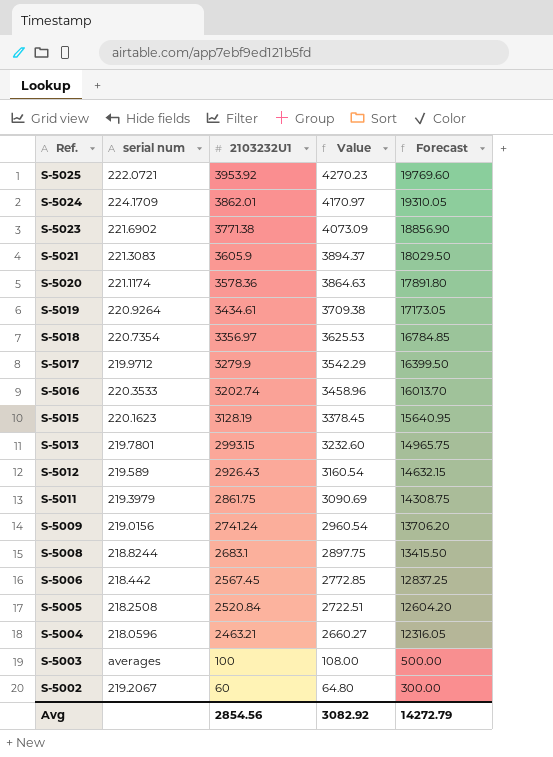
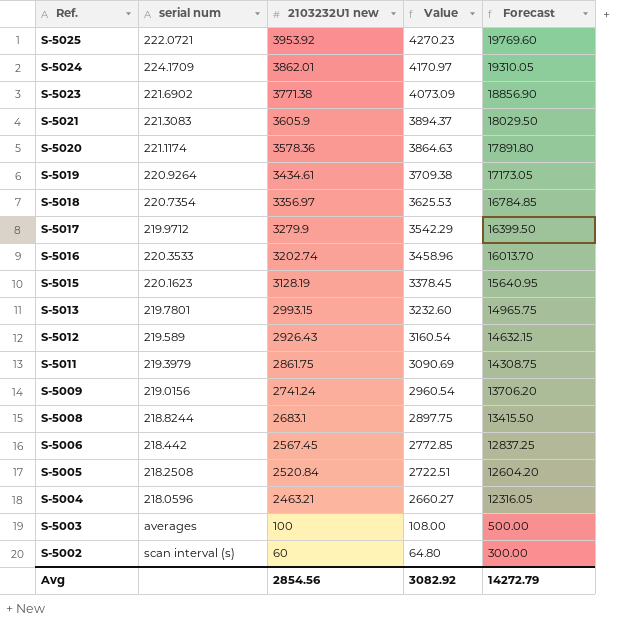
column name: 2103232U1 -> 2103232U1 new
S-5002 | serial num: 219.2067 -> scan interval (s)

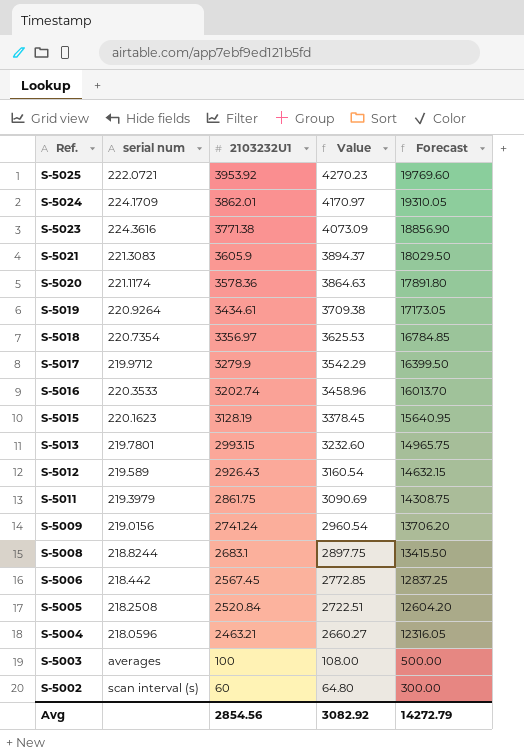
column name: 2103232U1 new -> 2103232U1
S-5023 | serial num: 221.6902 -> 224.3616

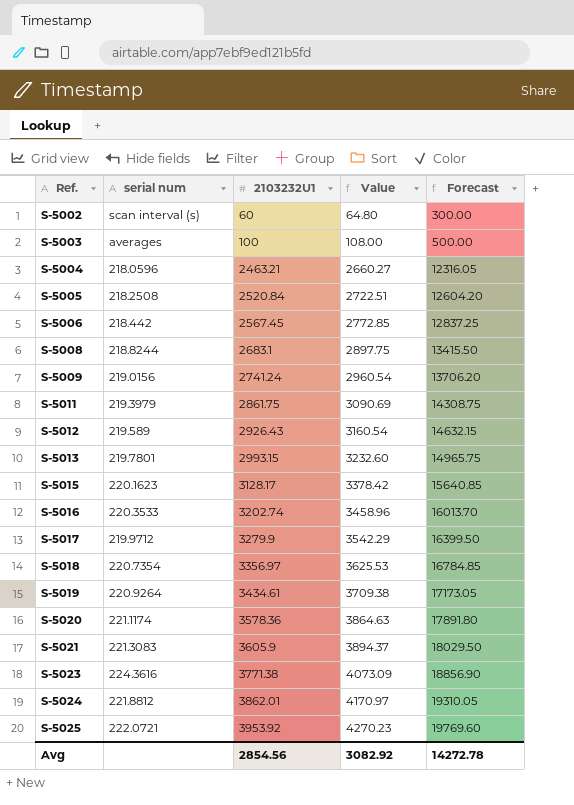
row order: Ref. descending -> Ref. ascending
S-5015 | 2103232U1: 3128.19 -> 3128.17
S-5015 | Value: 3378.45 -> 3378.42
S-5015 | Forecast: 15640.95 -> 15640.85
S-5024 | serial num: 224.1709 -> 221.8812
Avg | Forecast: 14272.79 -> 14272.78

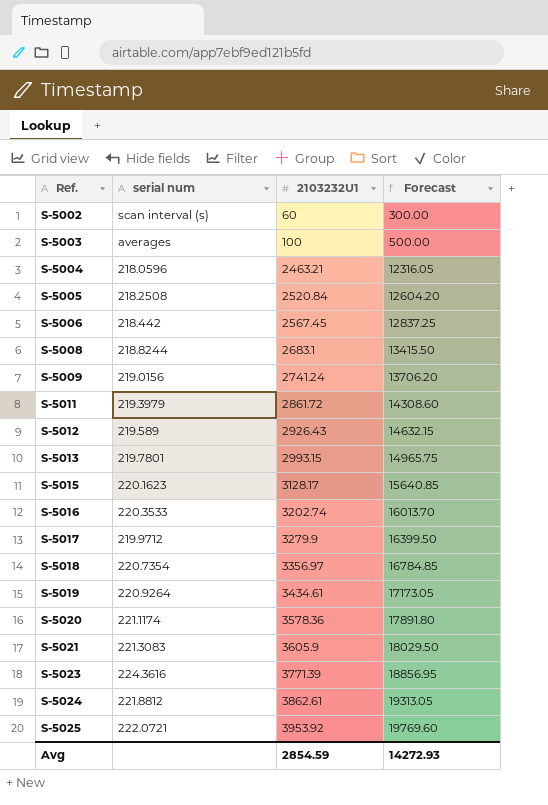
column Value | formula: [2103232U1] * 1.08 -> none
S-5011 | 2103232U1: 2861.75 -> 2861.72
S-5011 | Forecast: 14308.75 -> 14308.60
S-5023 | 2103232U1: 3771.38 -> 3771.39
S-5023 | Forecast: 18856.90 -> 18856.95
S-5024 | 2103232U1: 3862.01 -> 3862.61
S-5024 | Forecast: 19310.05 -> 19313.05
Avg | 2103232U1: 2854.56 -> 2854.59
Avg | Forecast: 14272.78 -> 14272.93

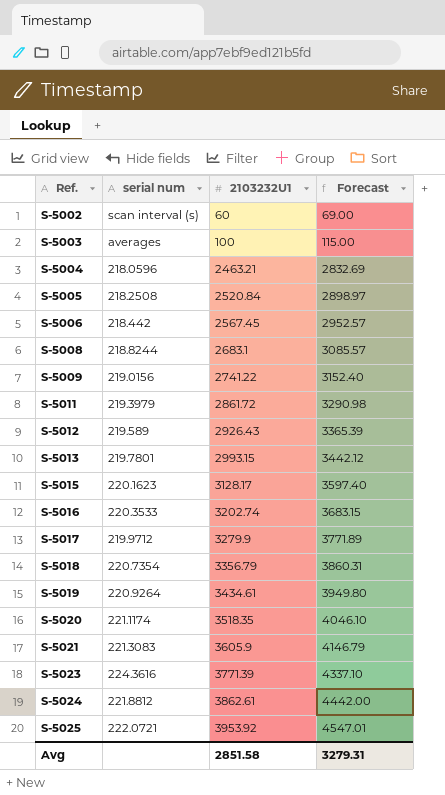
column Forecast | formula: [2103232U1] * 5 -> [2103232U1] * 1.15
S-5009 | 2103232U1: 2741.24 -> 2741.22
S-5018 | 2103232U1: 3356.97 -> 3356.79
S-5020 | 2103232U1: 3578.36 -> 3518.35
Avg | 2103232U1: 2854.59 -> 2851.58
Avg | Forecast: 14272.93 -> 3279.31

